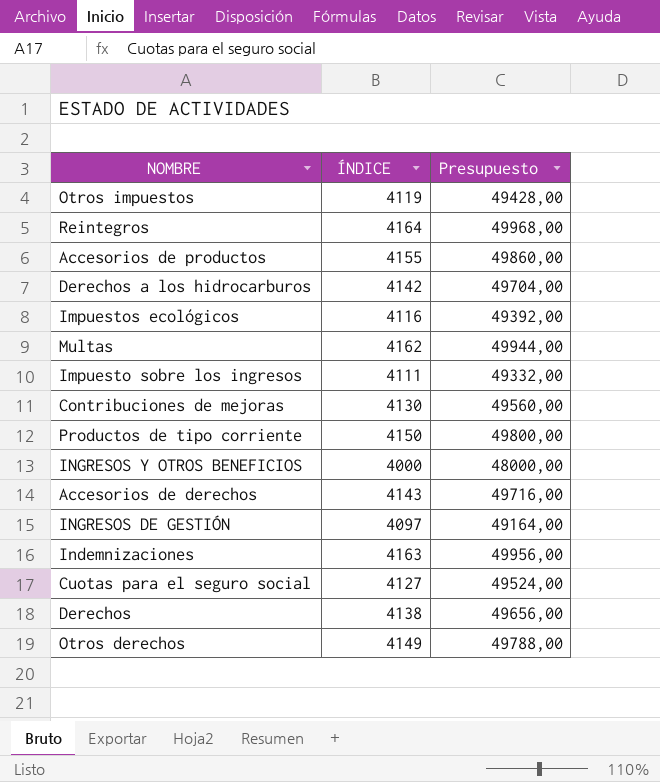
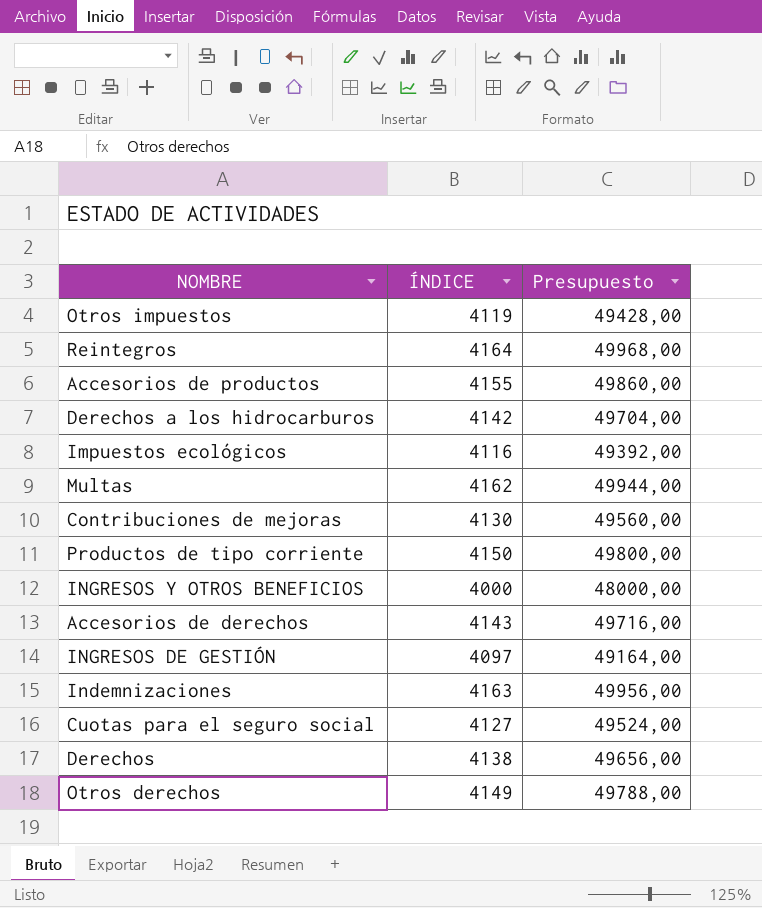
row Impuesto sobre los ingresos: 4111 | 49332,00 -> none

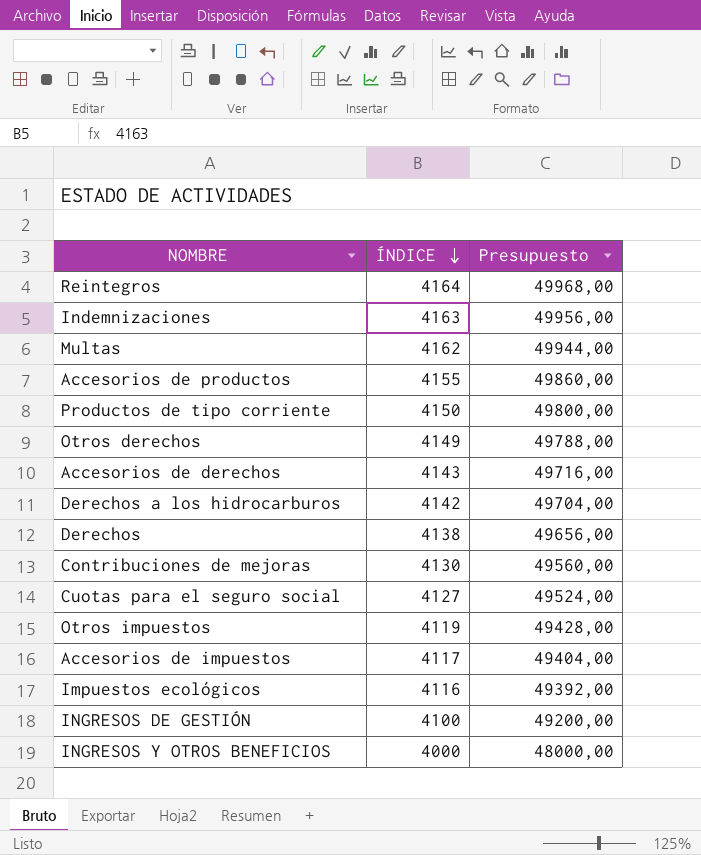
row order: none -> ÍNDICE descending
row Accesorios de impuestos: none -> 4117 | 49404,00
INGRESOS DE GESTIÓN | ÍNDICE: 4097 -> 4100
INGRESOS DE GESTIÓN | Presupuesto: 49164,00 -> 49200,00

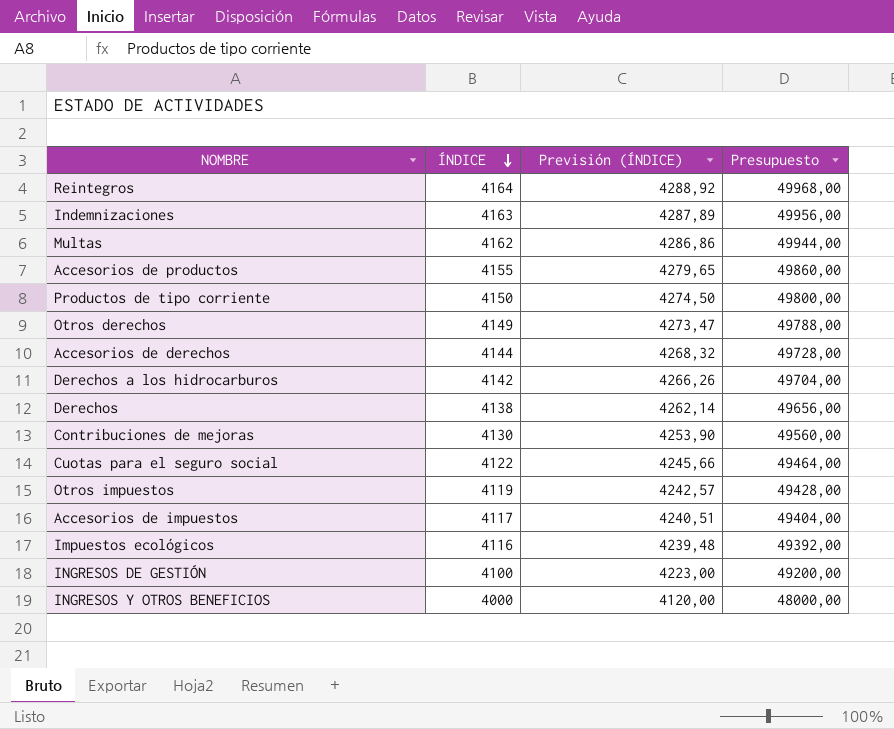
column Previsión (ÍNDICE) | formula: none -> [ÍNDICE] * 1,03
Accesorios de derechos | ÍNDICE: 4143 -> 4144
Accesorios de derechos | Presupuesto: 49716,00 -> 49728,00
Cuotas para el seguro social | ÍNDICE: 4127 -> 4122
Cuotas para el seguro social | Presupuesto: 49524,00 -> 49464,00

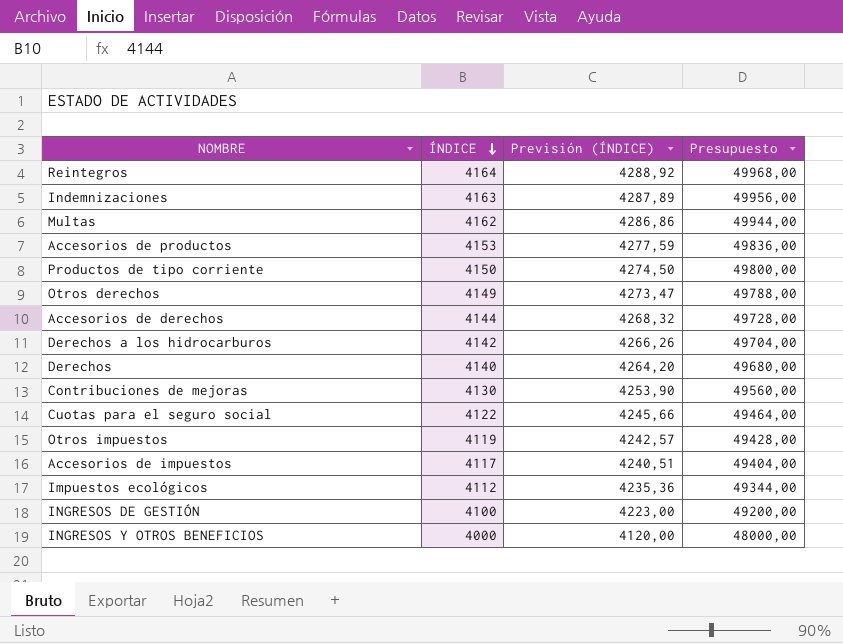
Accesorios de productos | ÍNDICE: 4155 -> 4153
Accesorios de productos | Previsión (ÍNDICE): 4279,65 -> 4277,59
Accesorios de productos | Presupuesto: 49860,00 -> 49836,00
Derechos | ÍNDICE: 4138 -> 4140
Derechos | Previsión (ÍNDICE): 4262,14 -> 4264,20
Derechos | Presupuesto: 49656,00 -> 49680,00
Impuestos ecológicos | ÍNDICE: 4116 -> 4112
Impuestos ecológicos | Previsión (ÍNDICE): 4239,48 -> 4235,36
Impuestos ecológicos | Presupuesto: 49392,00 -> 49344,00

